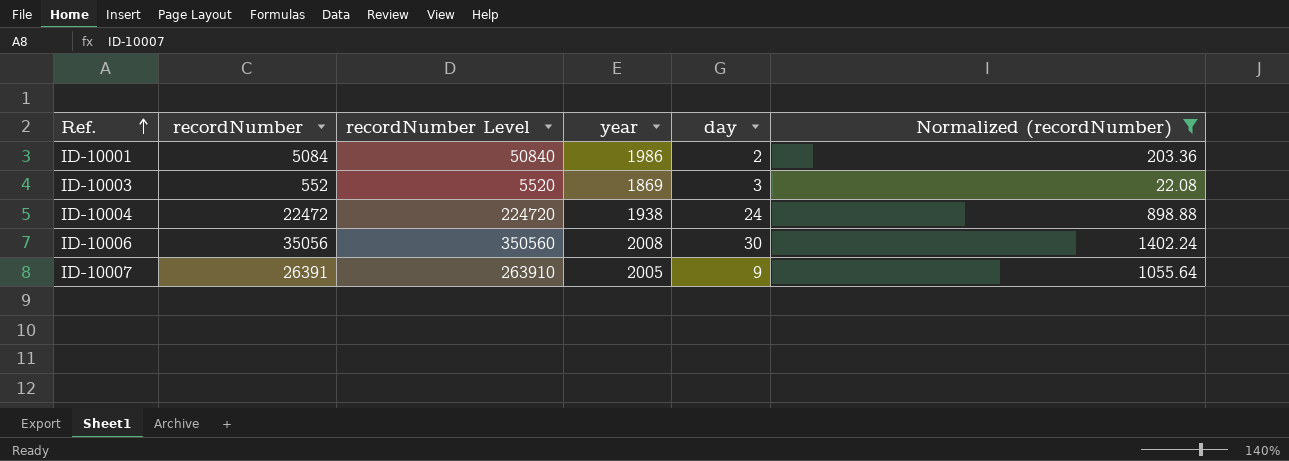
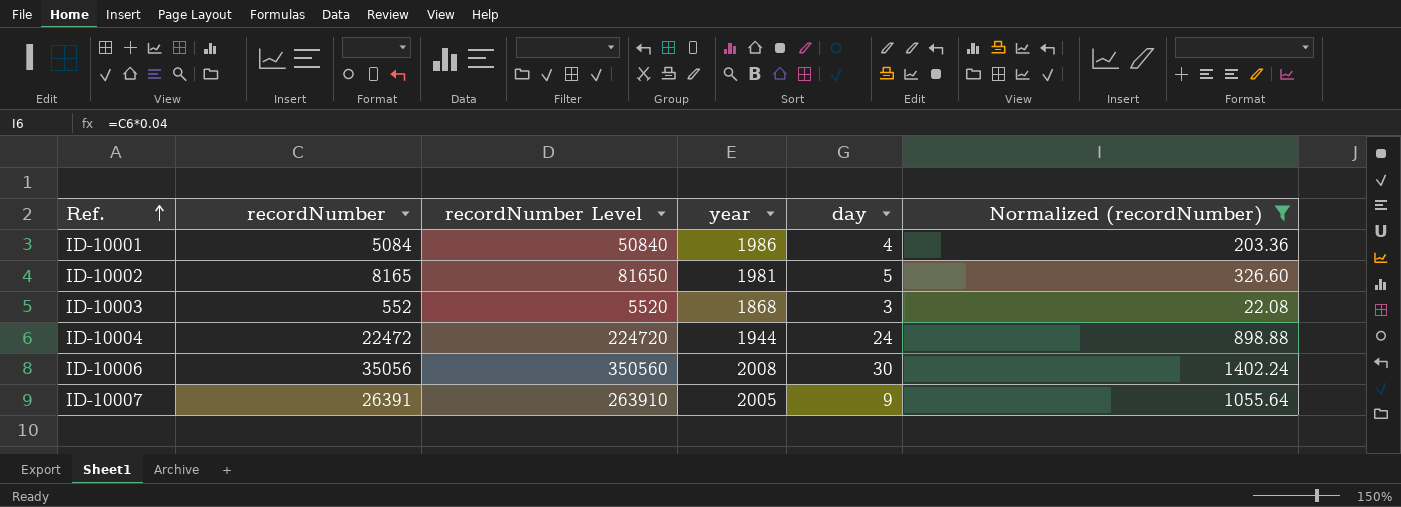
ID-10001 | day: 2 -> 4
row ID-10002: none -> 8165 | 81650 | 1981 | 5 | 326.60
ID-10003 | year: 1869 -> 1868
ID-10004 | year: 1938 -> 1944

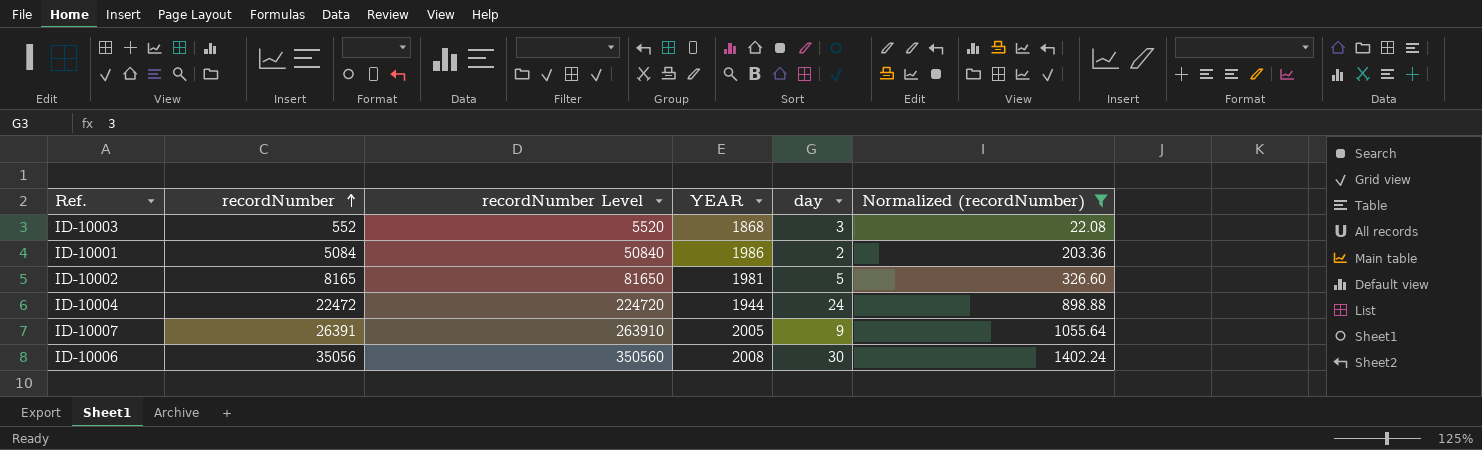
row order: Ref. ascending -> recordNumber ascending
column name: year -> YEAR
ID-10001 | day: 4 -> 2

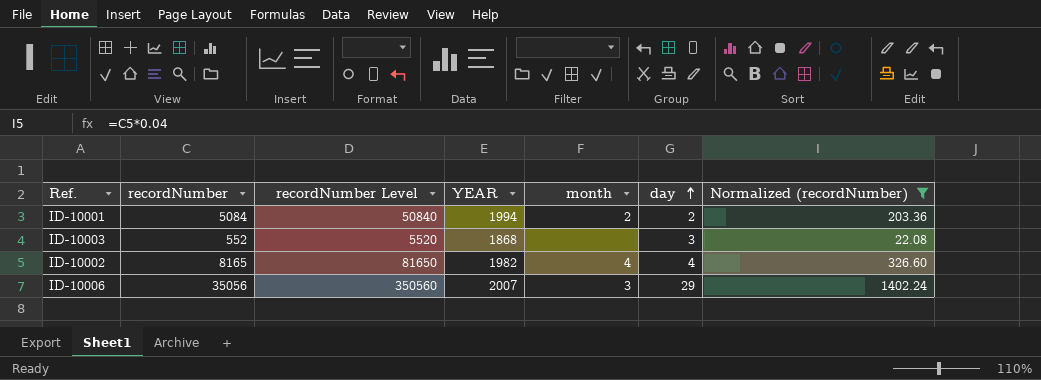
row order: recordNumber ascending -> day ascending
column month | position: none -> 5
row ID-10004: 22472 | 224720 | 1944 | 24 | 898.88 -> none
row ID-10007: 26391 | 263910 | 2005 | 9 | 1055.64 -> none
ID-10001 | YEAR: 1986 -> 1994
ID-10002 | YEAR: 1981 -> 1982
ID-10002 | day: 5 -> 4
ID-10006 | YEAR: 2008 -> 2007
ID-10006 | day: 30 -> 29

